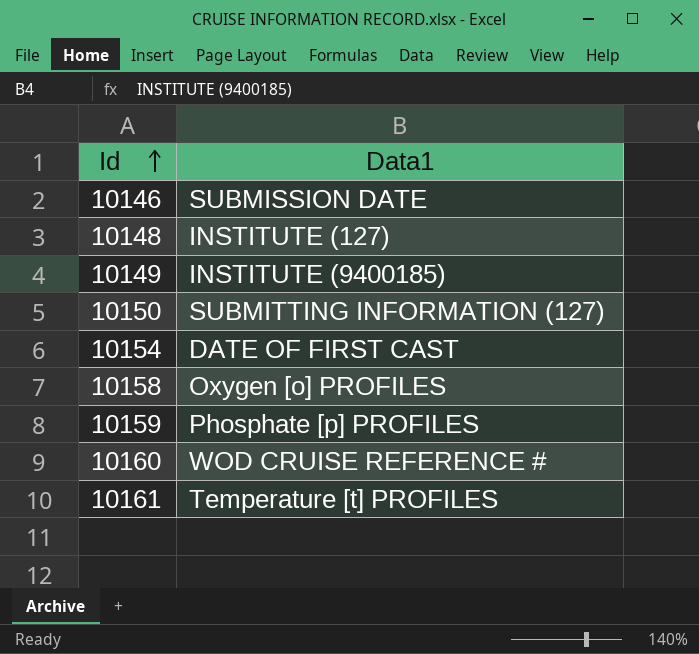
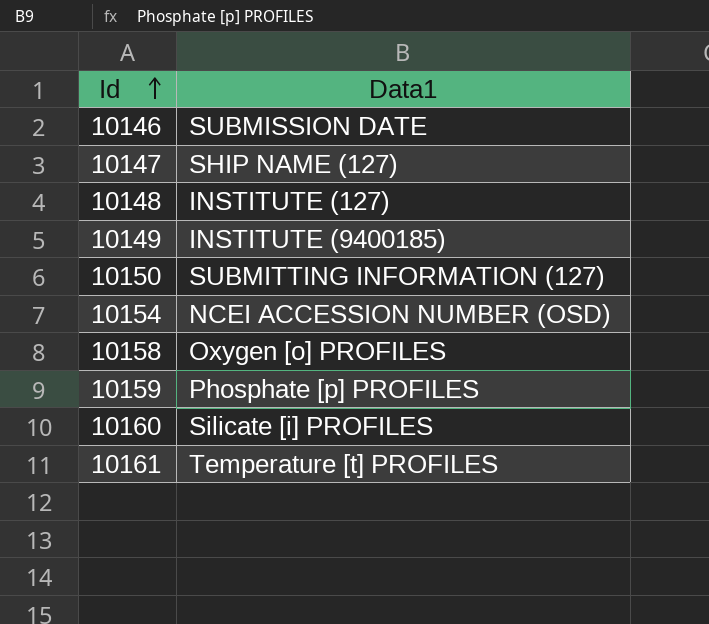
row 10147: none -> SHIP NAME (127)
10154 | Data1: DATE OF FIRST CAST -> NCEI ACCESSION NUMBER (OSD)
10160 | Data1: WOD CRUISE REFERENCE # -> Silicate [i] PROFILES

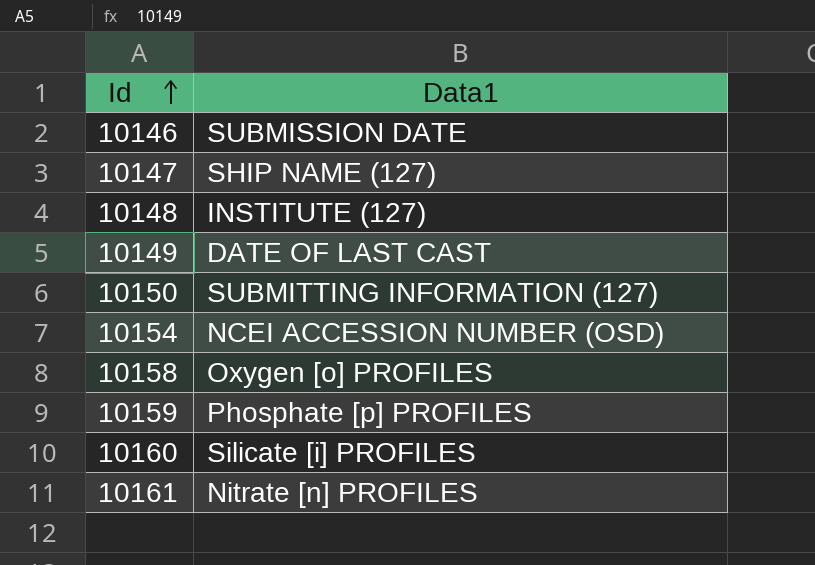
10149 | Data1: INSTITUTE (9400185) -> DATE OF LAST CAST
10161 | Data1: Temperature [t] PROFILES -> Nitrate [n] PROFILES

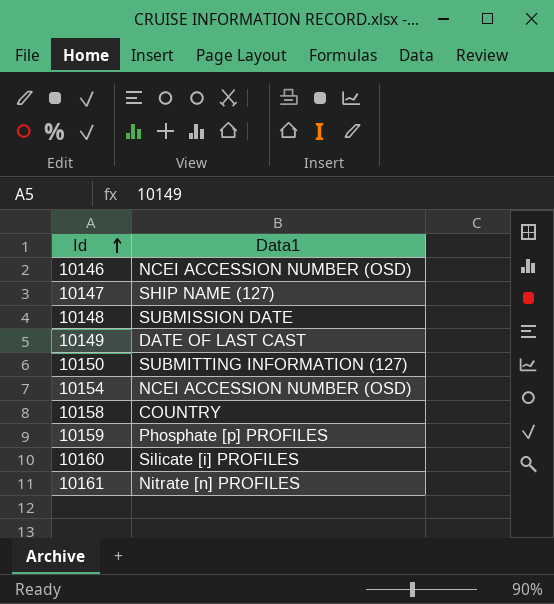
10146 | Data1: SUBMISSION DATE -> NCEI ACCESSION NUMBER (OSD)
10148 | Data1: INSTITUTE (127) -> SUBMISSION DATE
10158 | Data1: Oxygen [o] PROFILES -> COUNTRY

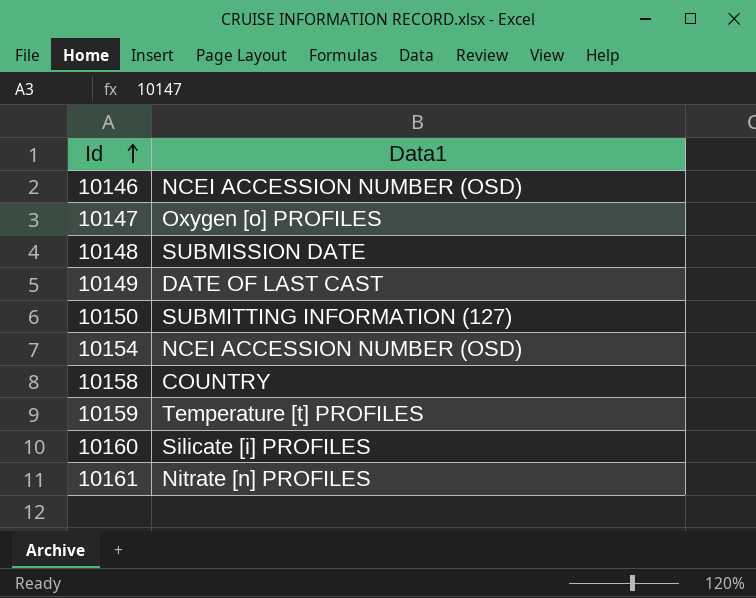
10147 | Data1: SHIP NAME (127) -> Oxygen [o] PROFILES
10159 | Data1: Phosphate [p] PROFILES -> Temperature [t] PROFILES

